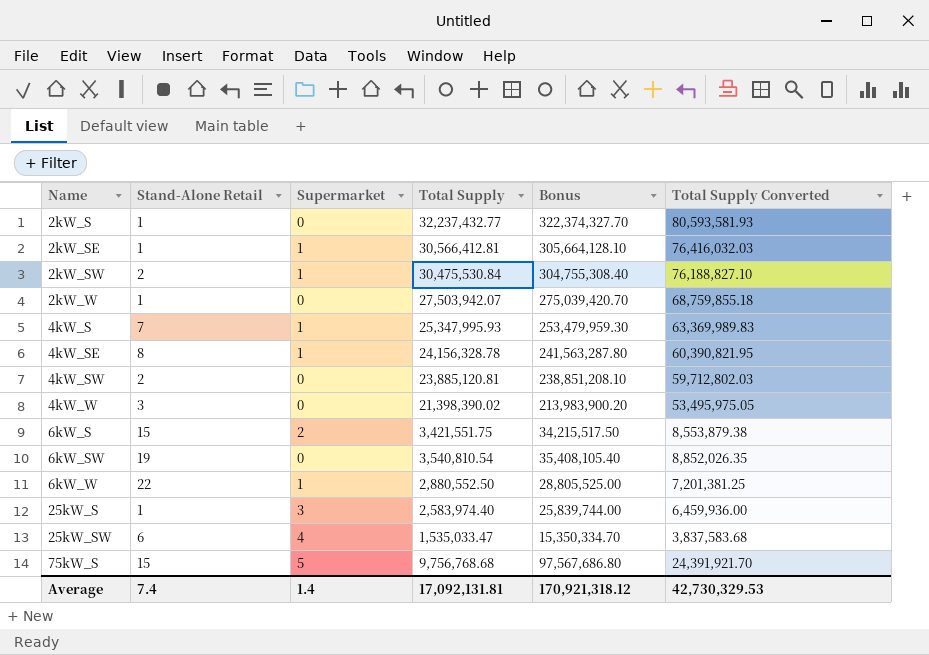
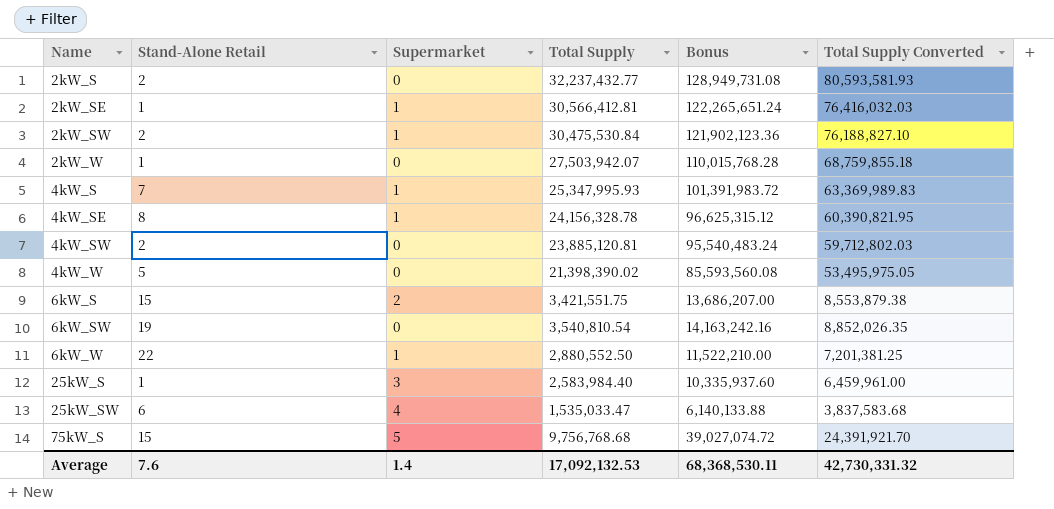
column Bonus | formula: [Total Supply] * 10 -> [Total Supply] * 4
2kW_S | Stand-Alone Retail: 1 -> 2
4kW_W | Stand-Alone Retail: 3 -> 5
25kW_S | Total Supply: 2,583,974.40 -> 2,583,984.40
25kW_S | Total Supply Converted: 6,459,936.00 -> 6,459,961.00
Average | Stand-Alone Retail: 7.4 -> 7.6
Average | Total Supply: 17,092,131.81 -> 17,092,132.53
Average | Bonus: 170,921,318.12 -> 68,368,530.11
Average | Total Supply Converted: 42,730,329.53 -> 42,730,331.32

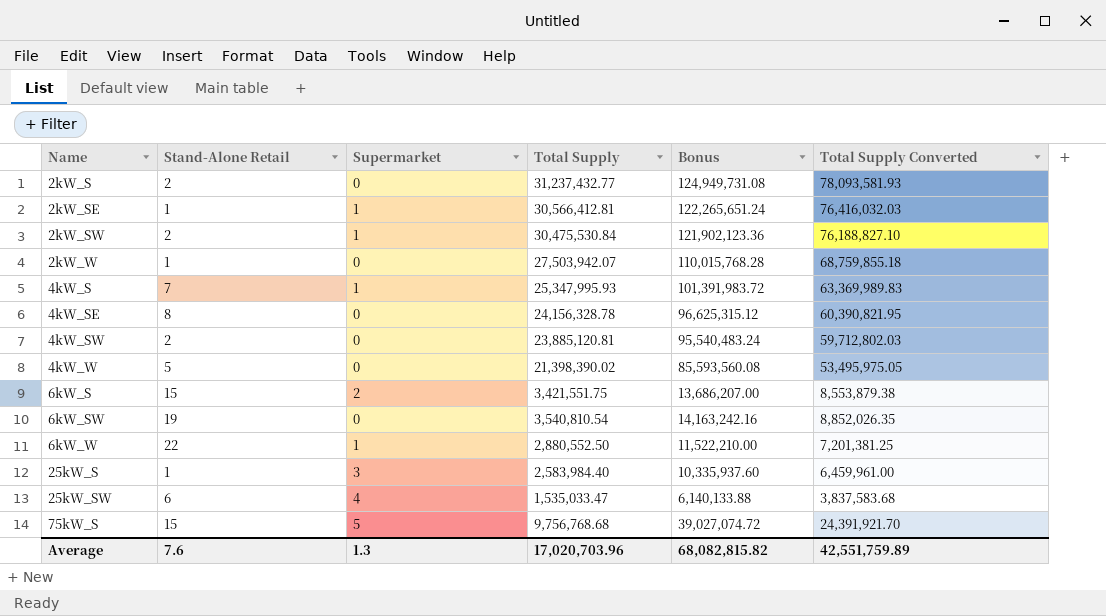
2kW_S | Total Supply: 32,237,432.77 -> 31,237,432.77
2kW_S | Bonus: 128,949,731.08 -> 124,949,731.08
2kW_S | Total Supply Converted: 80,593,581.93 -> 78,093,581.93
4kW_SE | Supermarket: 1 -> 0
Average | Supermarket: 1.4 -> 1.3
Average | Total Supply: 17,092,132.53 -> 17,020,703.96
Average | Bonus: 68,368,530.11 -> 68,082,815.82
Average | Total Supply Converted: 42,730,331.32 -> 42,551,759.89

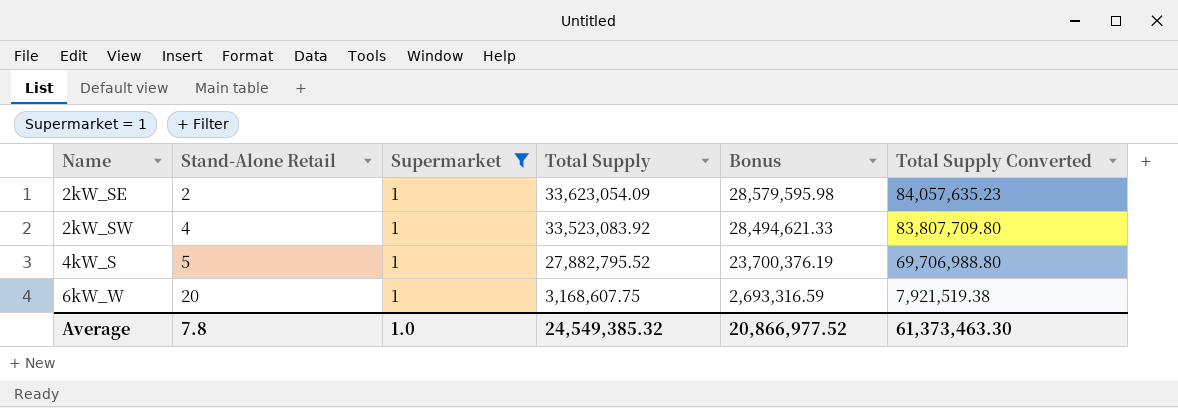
filter: none -> Supermarket = 1
column Bonus | formula: [Total Supply] * 4 -> [Total Supply] * 0.85
2kW_SE | Stand-Alone Retail: 1 -> 2
2kW_SE | Total Supply: 30,566,412.81 -> 33,623,054.09
2kW_SE | Total Supply Converted: 76,416,032.03 -> 84,057,635.23
2kW_SW | Stand-Alone Retail: 2 -> 4
2kW_SW | Total Supply: 30,475,530.84 -> 33,523,083.92
2kW_SW | Total Supply Converted: 76,188,827.10 -> 83,807,709.80
4kW_S | Stand-Alone Retail: 7 -> 5
4kW_S | Total Supply: 25,347,995.93 -> 27,882,795.52
4kW_S | Total Supply Converted: 63,369,989.83 -> 69,706,988.80
6kW_W | Stand-Alone Retail: 22 -> 20
6kW_W | Total Supply: 2,880,552.50 -> 3,168,607.75
6kW_W | Total Supply Converted: 7,201,381.25 -> 7,921,519.38
Average | Stand-Alone Retail: 7.6 -> 7.8
Average | Supermarket: 1.3 -> 1.0
Average | Total Supply: 17,020,703.96 -> 24,549,385.32
Average | Bonus: 68,082,815.82 -> 20,866,977.52
Average | Total Supply Converted: 42,551,759.89 -> 61,373,463.30

